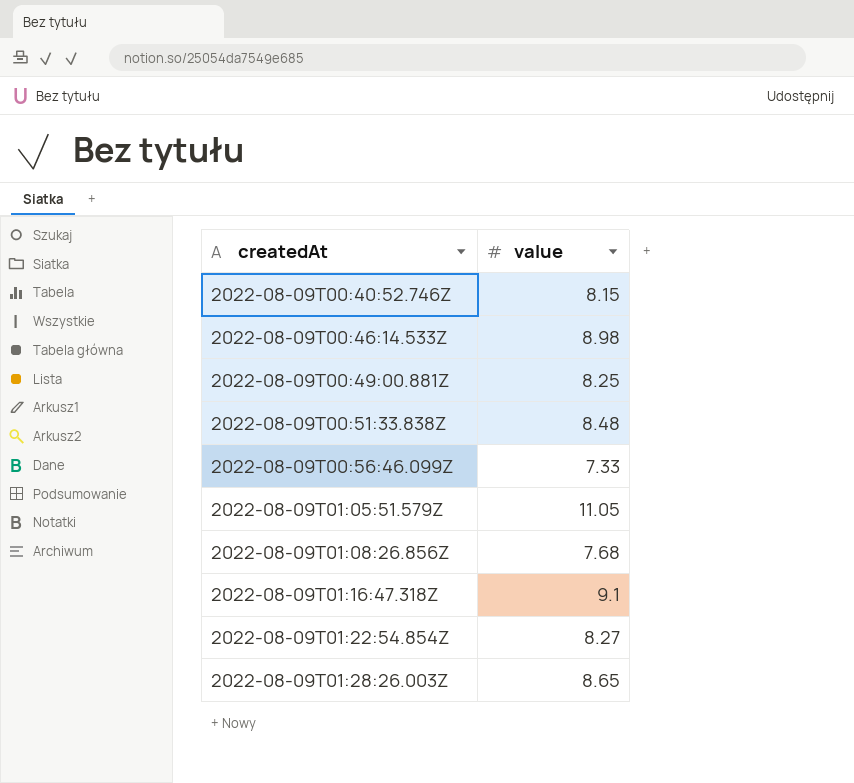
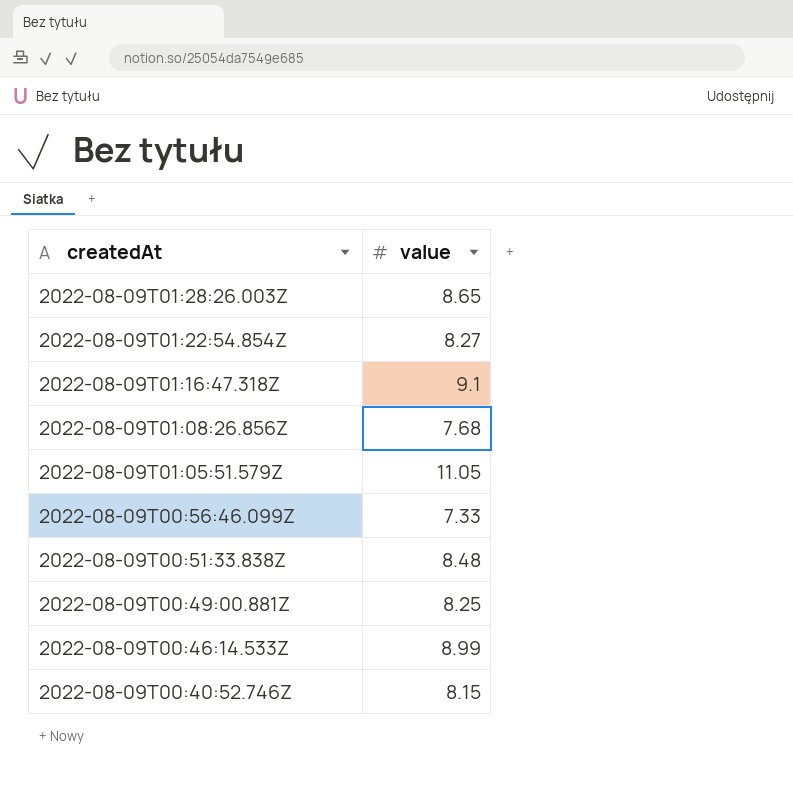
row order: createdAt ascending -> createdAt descending
2022-08-09T00:46:14.533Z | value: 8.98 -> 8.99

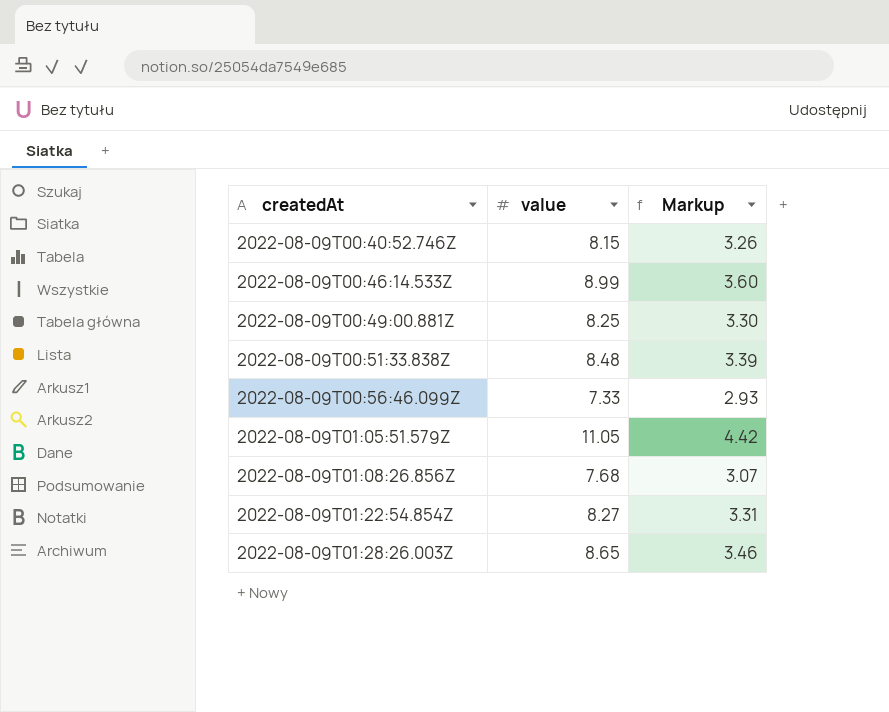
row order: createdAt descending -> createdAt ascending
column Markup | formula: none -> [value] * 0.4
row 2022-08-09T01:16:47.318Z: 9.1 -> none

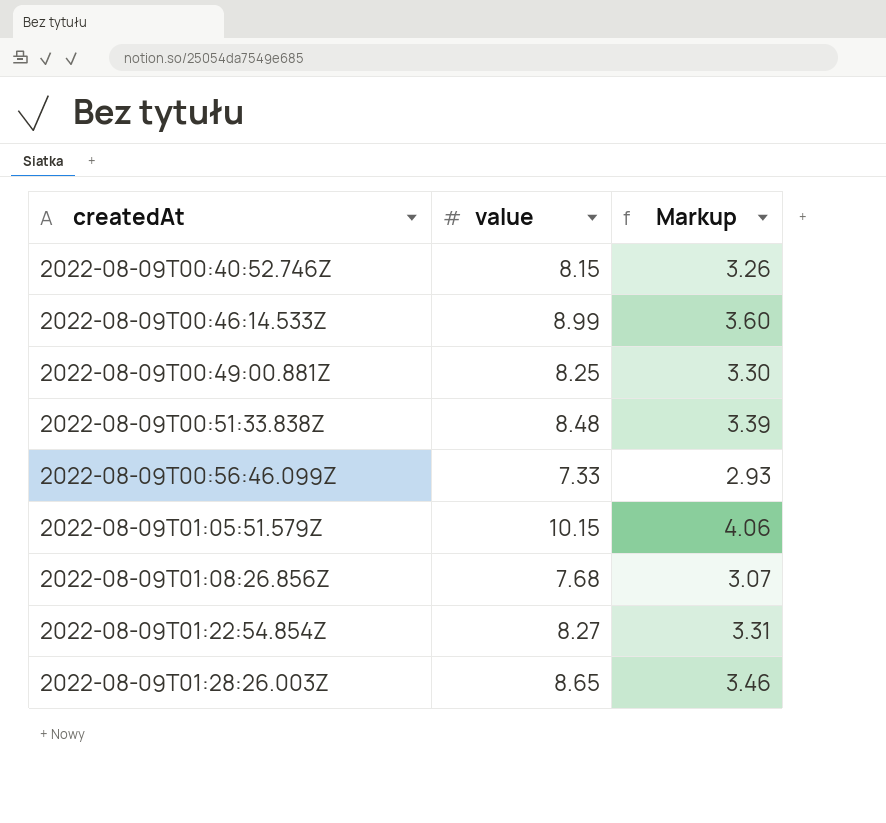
2022-08-09T01:05:51.579Z | value: 11.05 -> 10.15
2022-08-09T01:05:51.579Z | Markup: 4.42 -> 4.06

